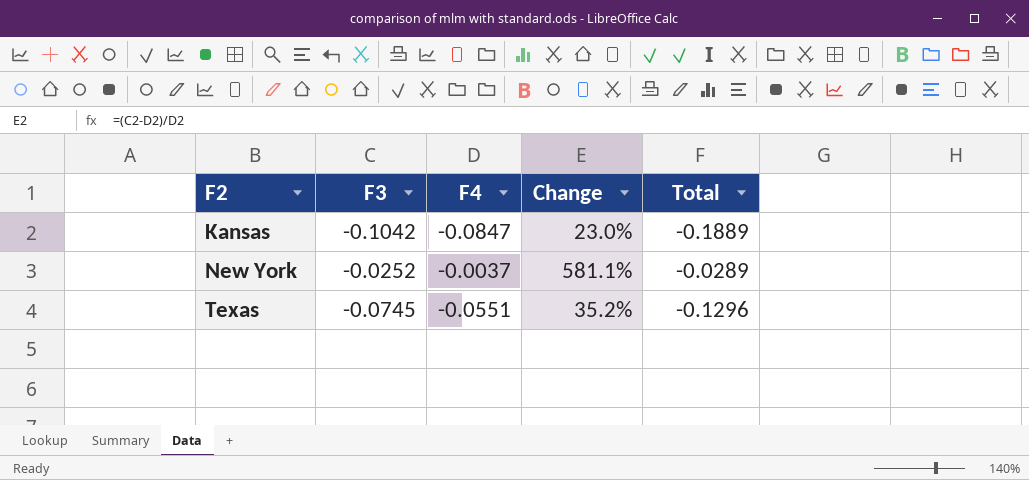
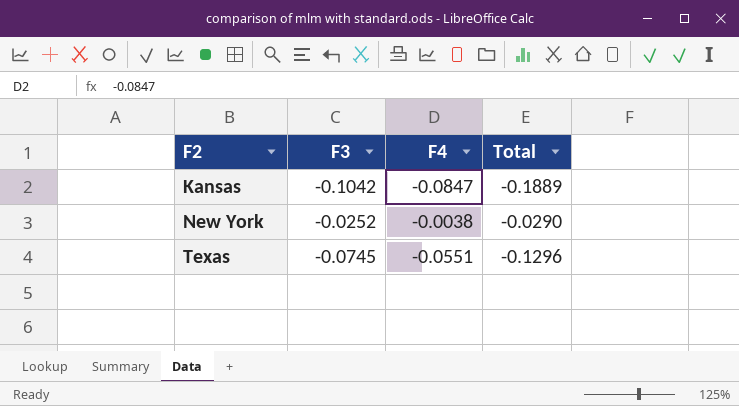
column Change | formula: ([F3] - [F4]) / [F4] -> none
New York | F4: -0.0037 -> -0.0038
New York | Total: -0.0289 -> -0.0290

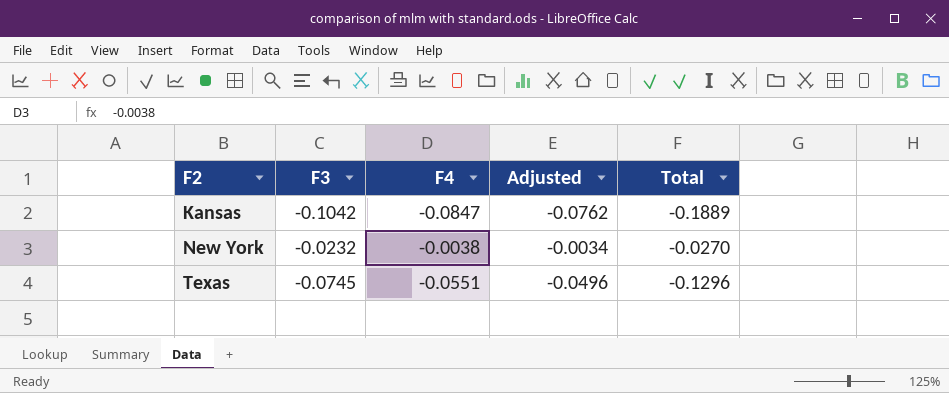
column Adjusted | formula: none -> [F4] * 0.9
New York | F3: -0.0252 -> -0.0232
New York | Total: -0.0290 -> -0.0270

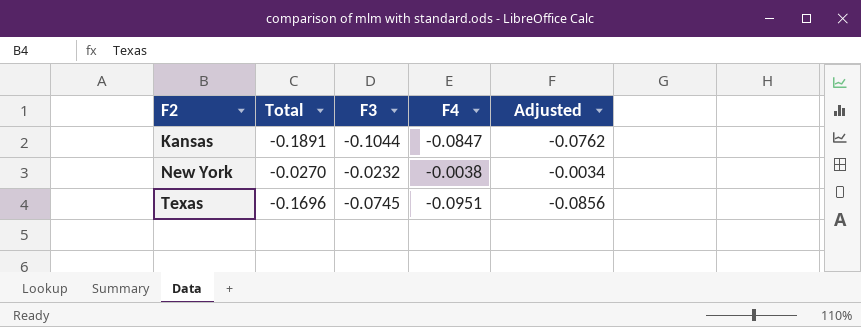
column Total | position: 5 -> 2
Kansas | Total: -0.1889 -> -0.1891
Kansas | F3: -0.1042 -> -0.1044
Texas | Total: -0.1296 -> -0.1696
Texas | F4: -0.0551 -> -0.0951
Texas | Adjusted: -0.0496 -> -0.0856

